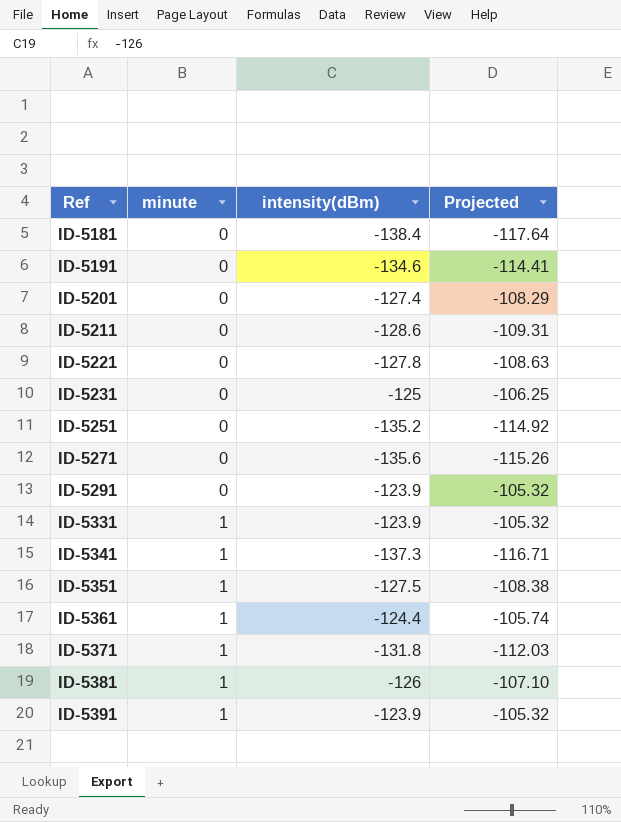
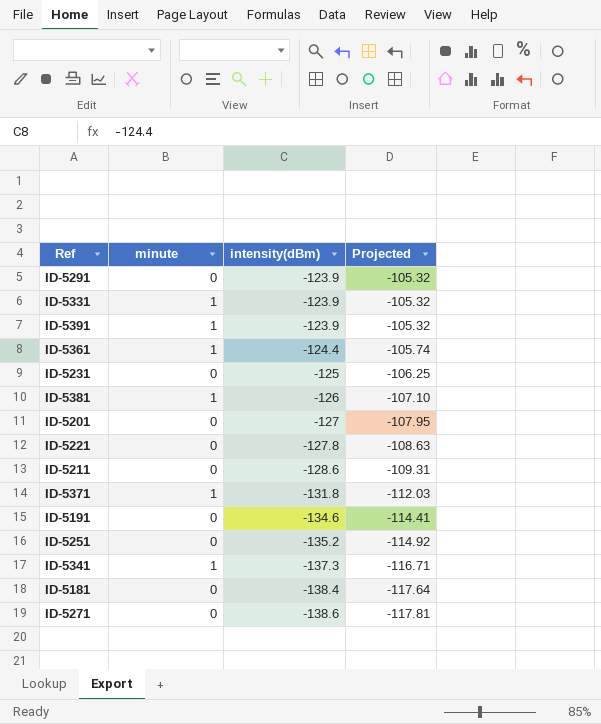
row order: Ref ascending -> intensity(dBm) descending
row ID-5351: 1 | -127.5 | -108.38 -> none
ID-5201 | intensity(dBm): -127.4 -> -127
ID-5201 | Projected: -108.29 -> -107.95
ID-5271 | intensity(dBm): -135.6 -> -138.6
ID-5271 | Projected: -115.26 -> -117.81

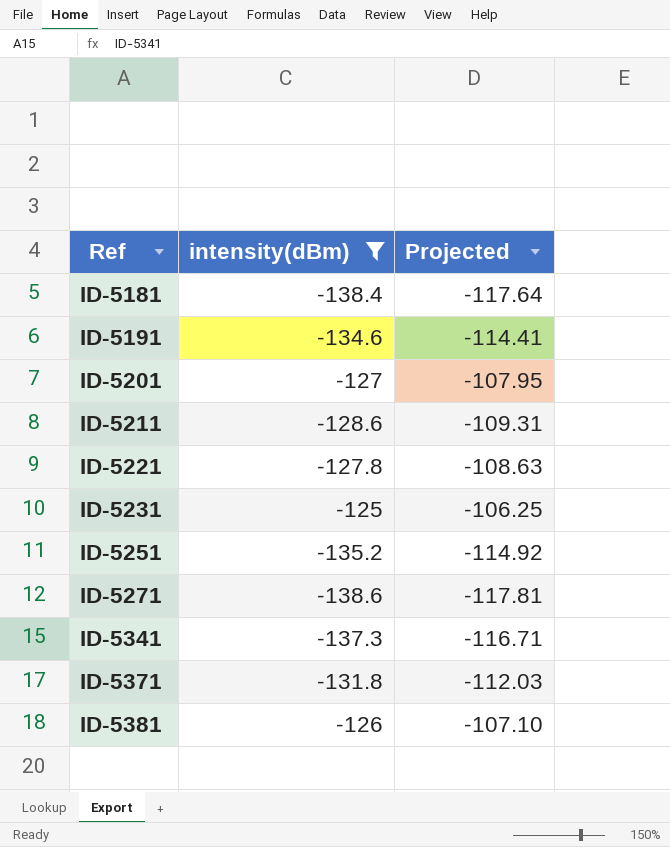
filter: none -> intensity(dBm) <= -125
row order: intensity(dBm) descending -> Ref ascending
column minute | position: 2 -> none

